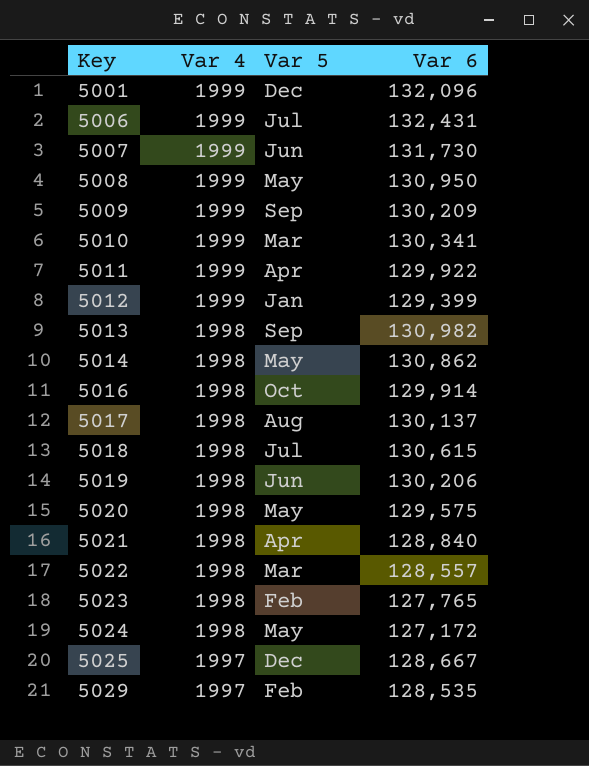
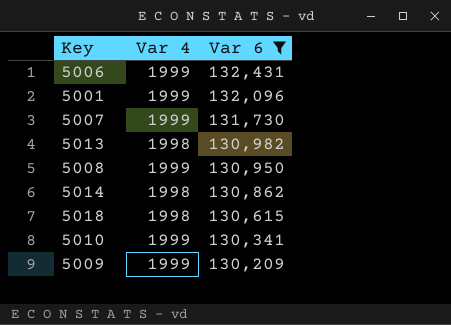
filter: none -> Var 6 >= 130,209
row order: Key ascending -> Var 6 descending
column Var 5 | position: 3 -> none

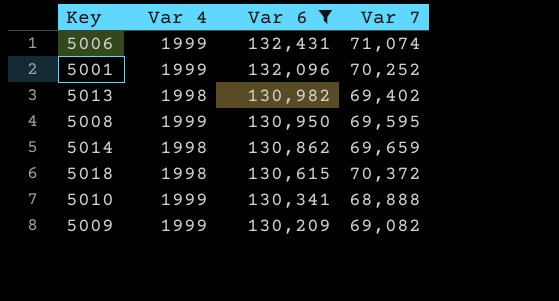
column Var 7 | position: none -> 4
row 5007: 1999 | 131,730 -> none

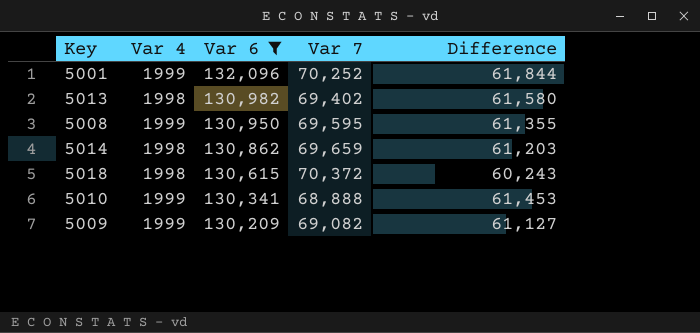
column Difference | formula: none -> [Var 6] - [Var 7]
row 5006: 1999 | 132,431 | 71,074 -> none

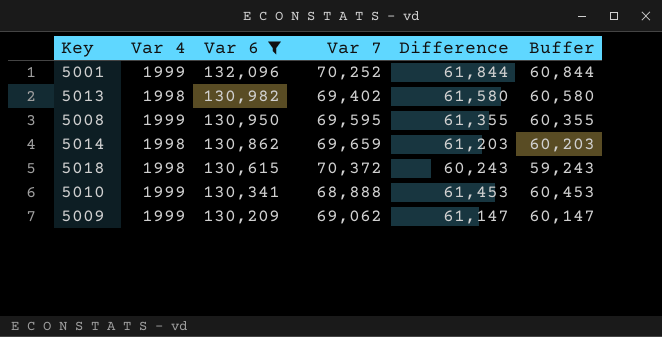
column Buffer | formula: none -> [Difference] - 1000
5009 | Var 7: 69,082 -> 69,062
5009 | Difference: 61,127 -> 61,147

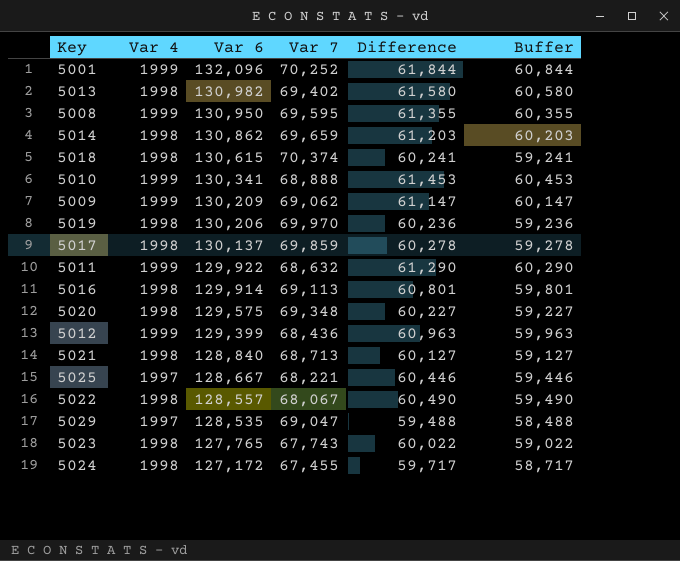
filter: Var 6 >= 130,209 -> none
5018 | Var 7: 70,372 -> 70,374
5018 | Difference: 60,243 -> 60,241
5018 | Buffer: 59,243 -> 59,241

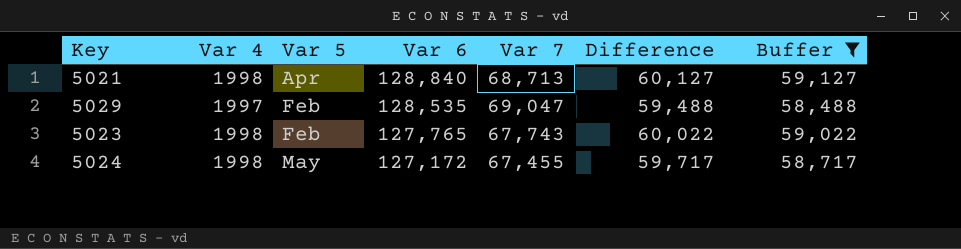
filter: none -> Buffer <= 59,127
column Var 5 | position: none -> 3

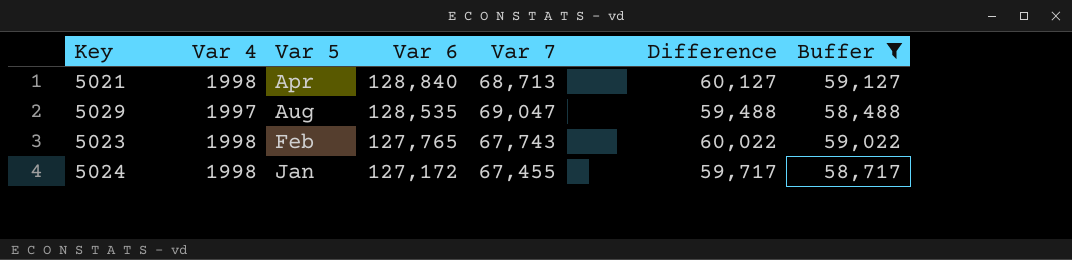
5029 | Var 5: Feb -> Aug
5024 | Var 5: May -> Jan

